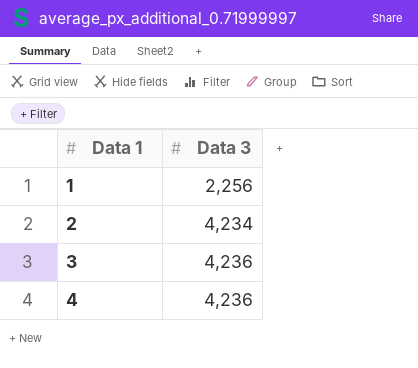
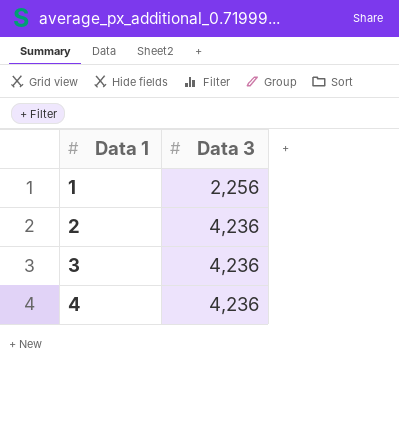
2 | Data 3: 4,234 -> 4,236

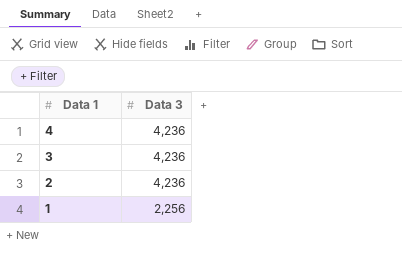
row order: Data 1 ascending -> Data 1 descending

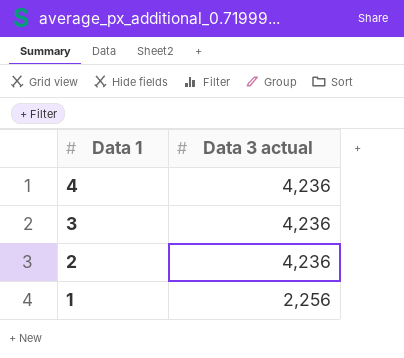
column name: Data 3 -> Data 3 actual

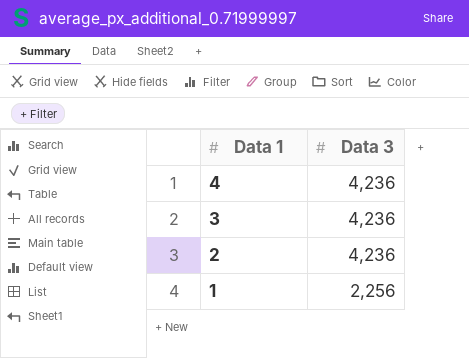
column name: Data 3 actual -> Data 3

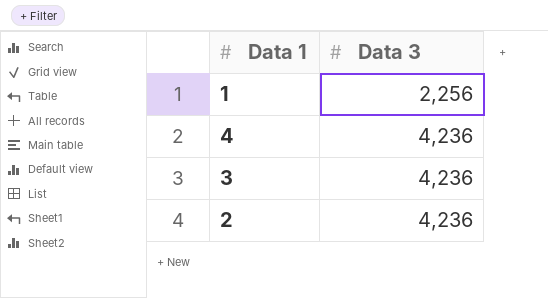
row order: Data 1 descending -> Data 3 ascending

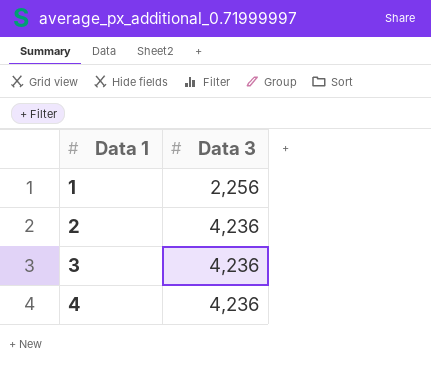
row order: Data 3 ascending -> Data 1 ascending

